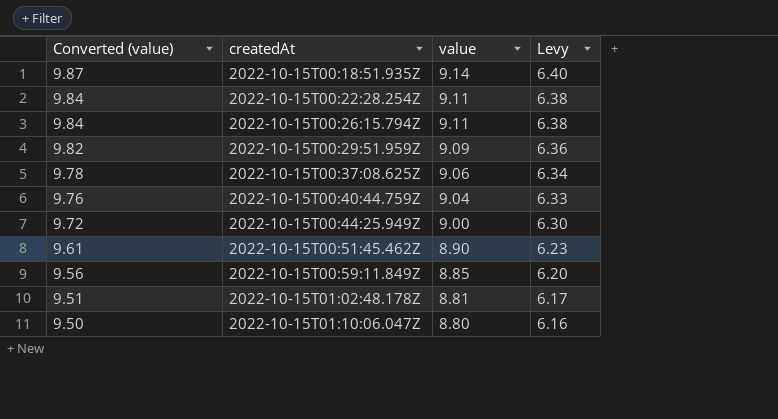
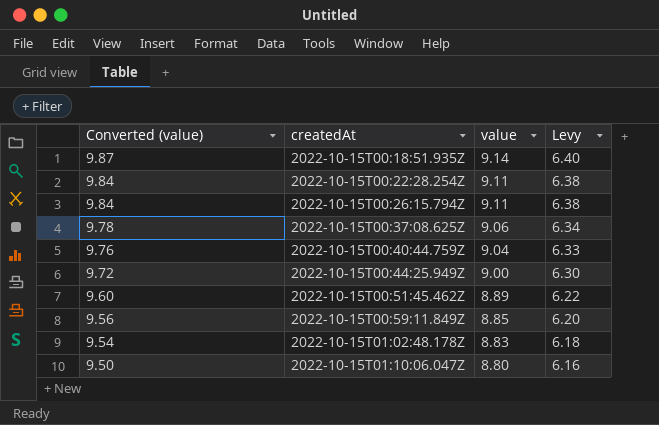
row 2022-10-15T00:29:51.959Z: 9.82 | 9.09 | 6.36 -> none
2022-10-15T00:51:45.462Z | Converted (value): 9.61 -> 9.60
2022-10-15T00:51:45.462Z | value: 8.90 -> 8.89
2022-10-15T00:51:45.462Z | Levy: 6.23 -> 6.22
2022-10-15T01:02:48.178Z | Converted (value): 9.51 -> 9.54
2022-10-15T01:02:48.178Z | value: 8.81 -> 8.83
2022-10-15T01:02:48.178Z | Levy: 6.17 -> 6.18

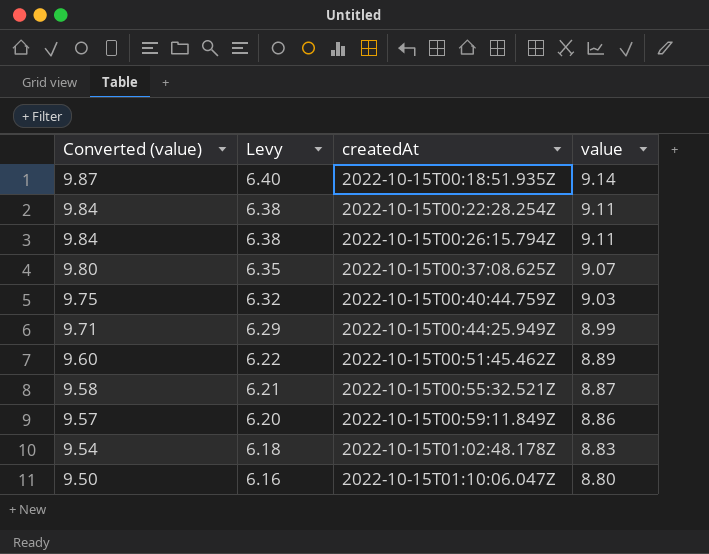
column Levy | position: 4 -> 2
2022-10-15T00:37:08.625Z | Converted (value): 9.78 -> 9.80
2022-10-15T00:37:08.625Z | Levy: 6.34 -> 6.35
2022-10-15T00:37:08.625Z | value: 9.06 -> 9.07
2022-10-15T00:40:44.759Z | Converted (value): 9.76 -> 9.75
2022-10-15T00:40:44.759Z | Levy: 6.33 -> 6.32
2022-10-15T00:40:44.759Z | value: 9.04 -> 9.03
2022-10-15T00:44:25.949Z | Converted (value): 9.72 -> 9.71
2022-10-15T00:44:25.949Z | Levy: 6.30 -> 6.29
2022-10-15T00:44:25.949Z | value: 9.00 -> 8.99
row 2022-10-15T00:55:32.521Z: none -> 9.58 | 6.21 | 8.87
2022-10-15T00:59:11.849Z | Converted (value): 9.56 -> 9.57
2022-10-15T00:59:11.849Z | value: 8.85 -> 8.86

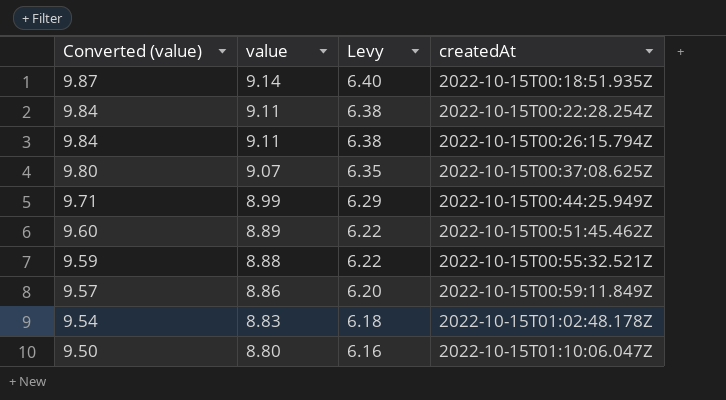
column value | position: 4 -> 2
row 2022-10-15T00:40:44.759Z: 9.75 | 6.32 | 9.03 -> none
2022-10-15T00:55:32.521Z | Converted (value): 9.58 -> 9.59
2022-10-15T00:55:32.521Z | value: 8.87 -> 8.88
2022-10-15T00:55:32.521Z | Levy: 6.21 -> 6.22

